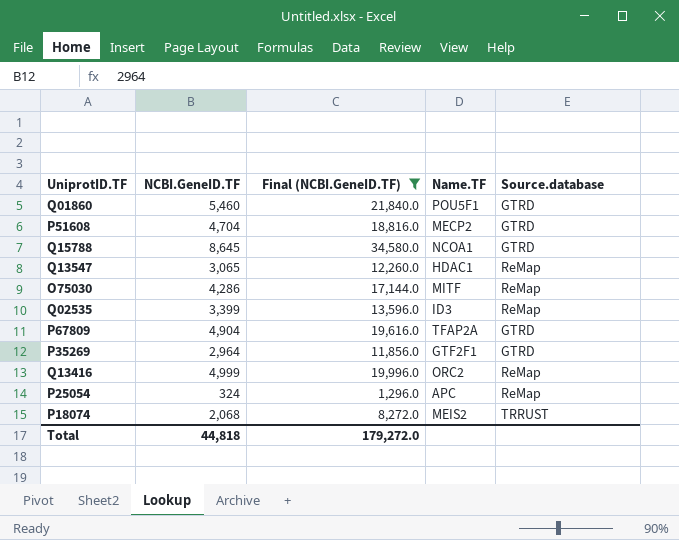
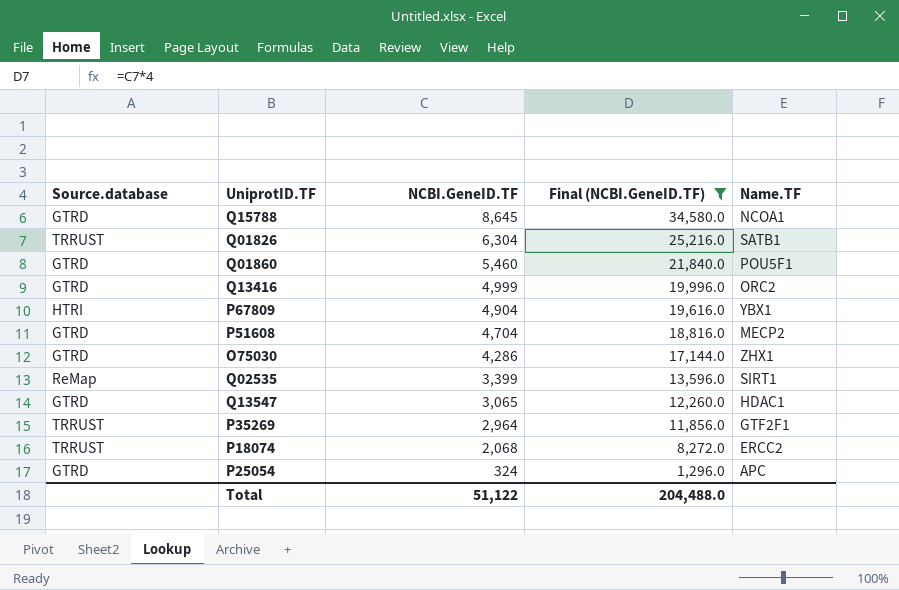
row order: none -> NCBI.GeneID.TF descending
column Source.database | position: 5 -> 1
row Q01826: none -> TRRUST | 6,304 | 25,216.0 | SATB1
Q13416 | Source.database: ReMap -> GTRD
P67809 | Source.database: GTRD -> HTRI
P67809 | Name.TF: TFAP2A -> YBX1
O75030 | Source.database: ReMap -> GTRD
O75030 | Name.TF: MITF -> ZHX1
Q02535 | Name.TF: ID3 -> SIRT1
Q13547 | Source.database: ReMap -> GTRD
P35269 | Source.database: GTRD -> TRRUST
P18074 | Name.TF: MEIS2 -> ERCC2
P25054 | Source.database: ReMap -> GTRD
Total | NCBI.GeneID.TF: 44,818 -> 51,122
Total | Final (NCBI.GeneID.TF): 179,272.0 -> 204,488.0

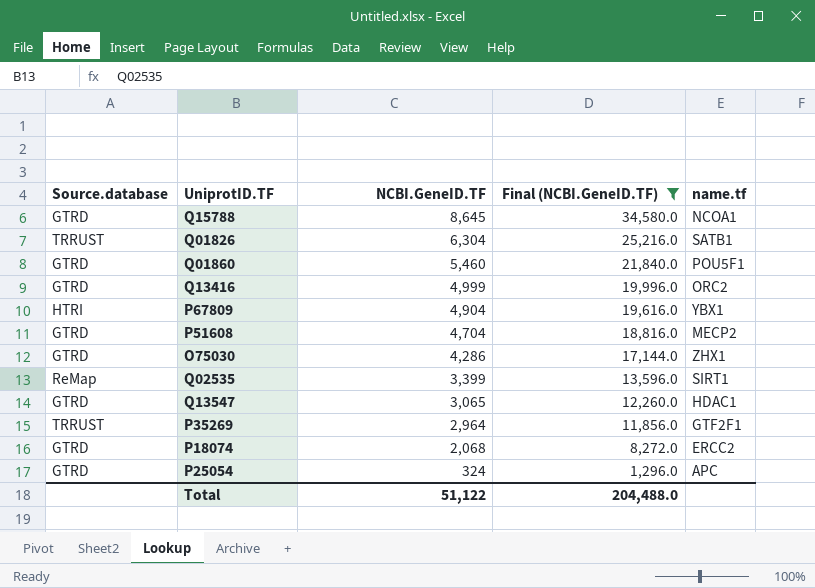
column name: Name.TF -> name.tf
P18074 | Source.database: TRRUST -> GTRD

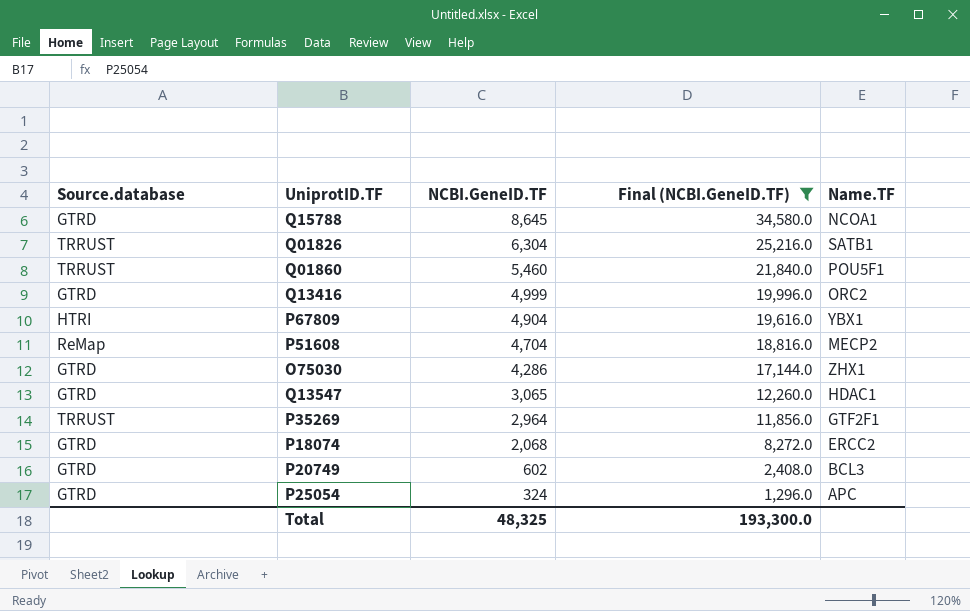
column name: name.tf -> Name.TF
row Q02535: ReMap | 3,399 | 13,596.0 | SIRT1 -> none
Q01860 | Source.database: GTRD -> TRRUST
P51608 | Source.database: GTRD -> ReMap
row P20749: none -> GTRD | 602 | 2,408.0 | BCL3
Total | NCBI.GeneID.TF: 51,122 -> 48,325
Total | Final (NCBI.GeneID.TF): 204,488.0 -> 193,300.0

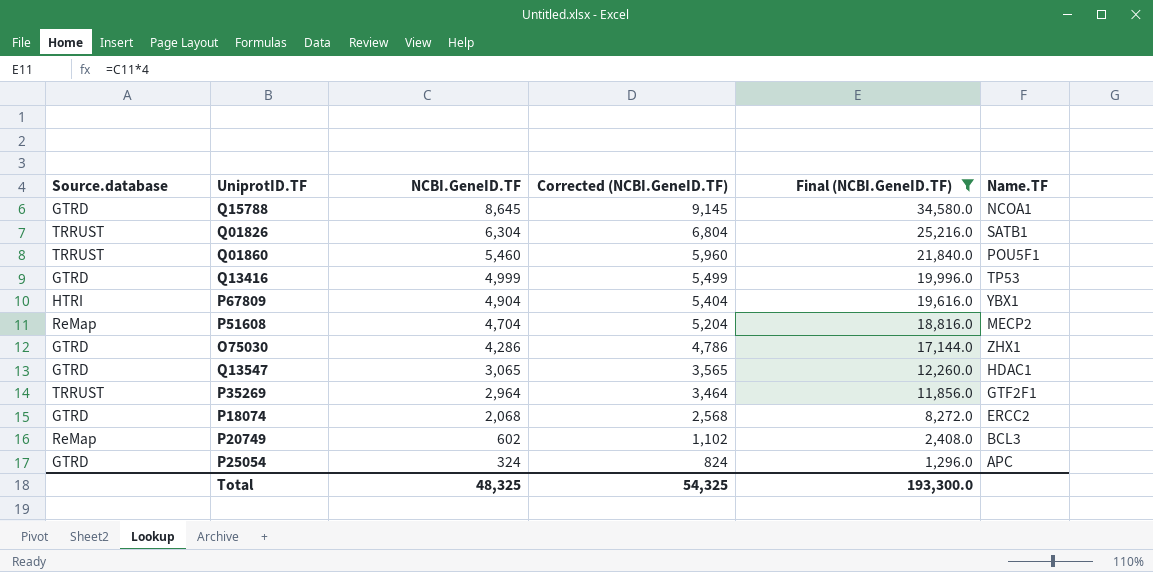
column Corrected (NCBI.GeneID.TF) | formula: none -> [NCBI.GeneID.TF] + 500
Q13416 | Name.TF: ORC2 -> TP53
P20749 | Source.database: GTRD -> ReMap

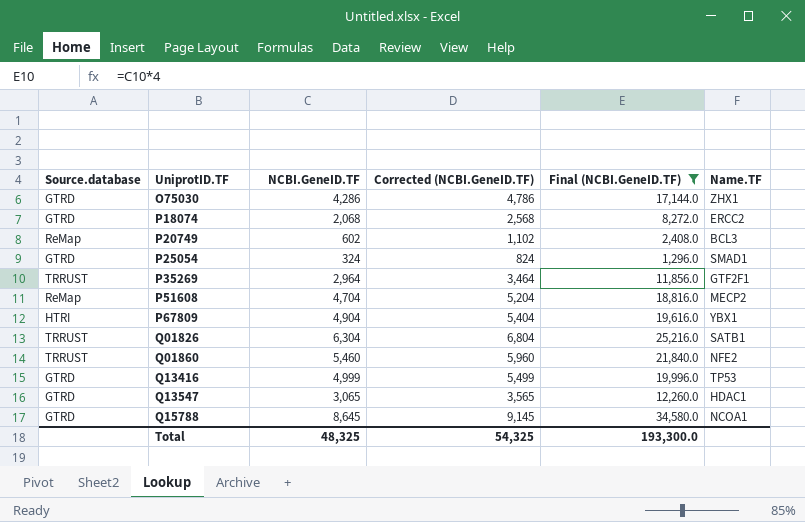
row order: NCBI.GeneID.TF descending -> UniprotID.TF ascending
P25054 | Name.TF: APC -> SMAD1
Q01860 | Name.TF: POU5F1 -> NFE2

